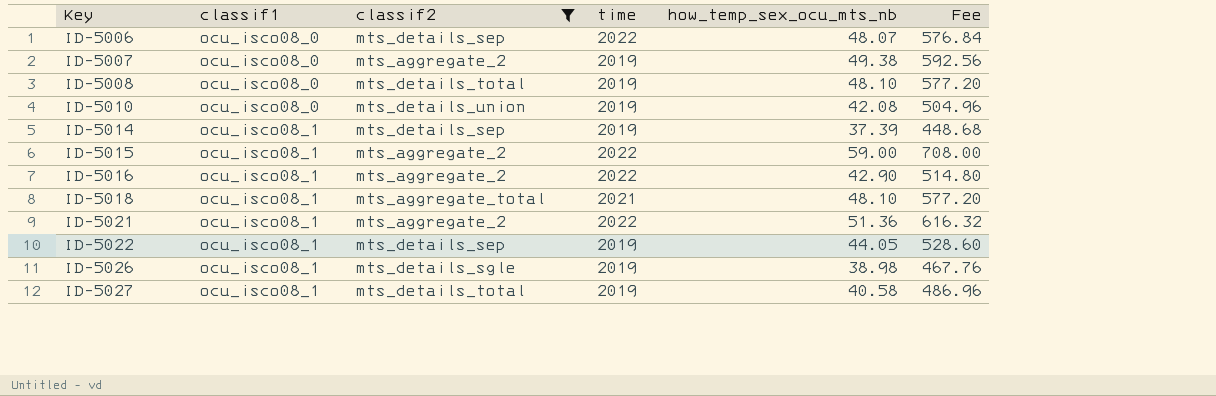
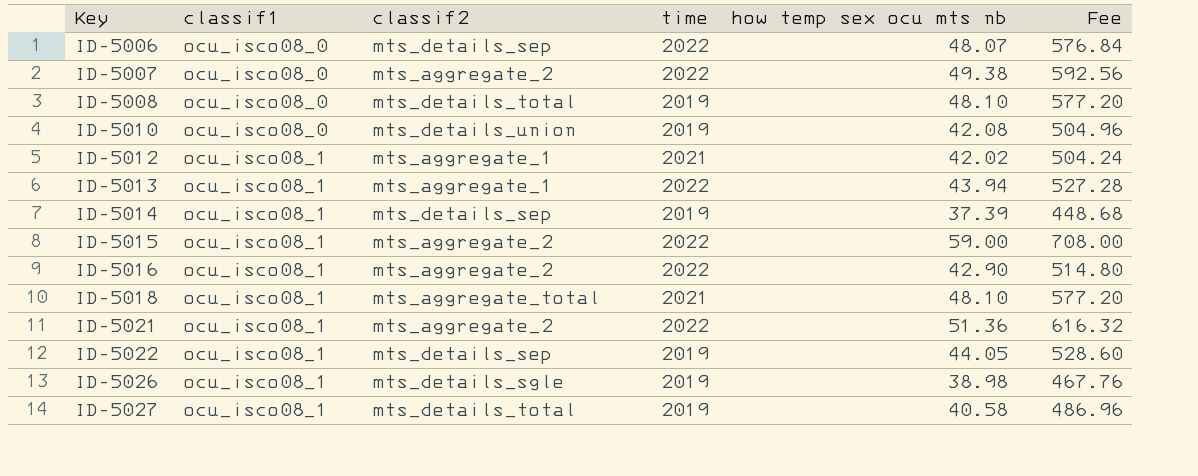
filter: classif2 != mts_aggregate_1 -> none
column name: how_temp_sex_ocu_mts_nb -> how temp sex ocu mts nb
ID-5007 | time: 2019 -> 2022

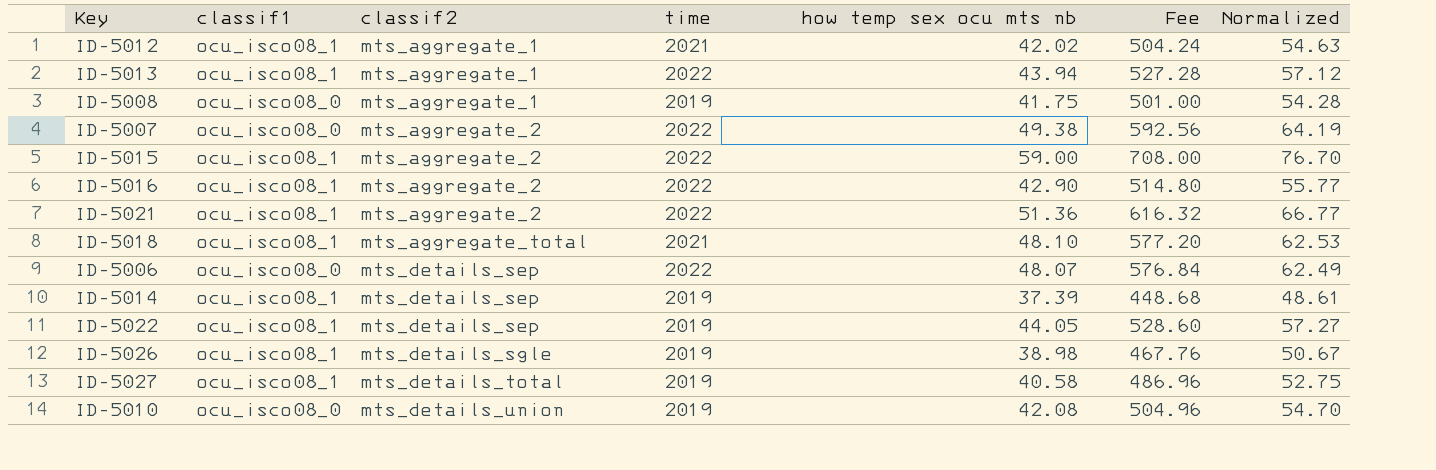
row order: Key ascending -> classif2 ascending
column Normalized | formula: none -> [how temp sex ocu mts nb] * 1.3
ID-5008 | classif2: mts_details_total -> mts_aggregate_1
ID-5008 | how temp sex ocu mts nb: 48.10 -> 41.75
ID-5008 | Fee: 577.20 -> 501.00

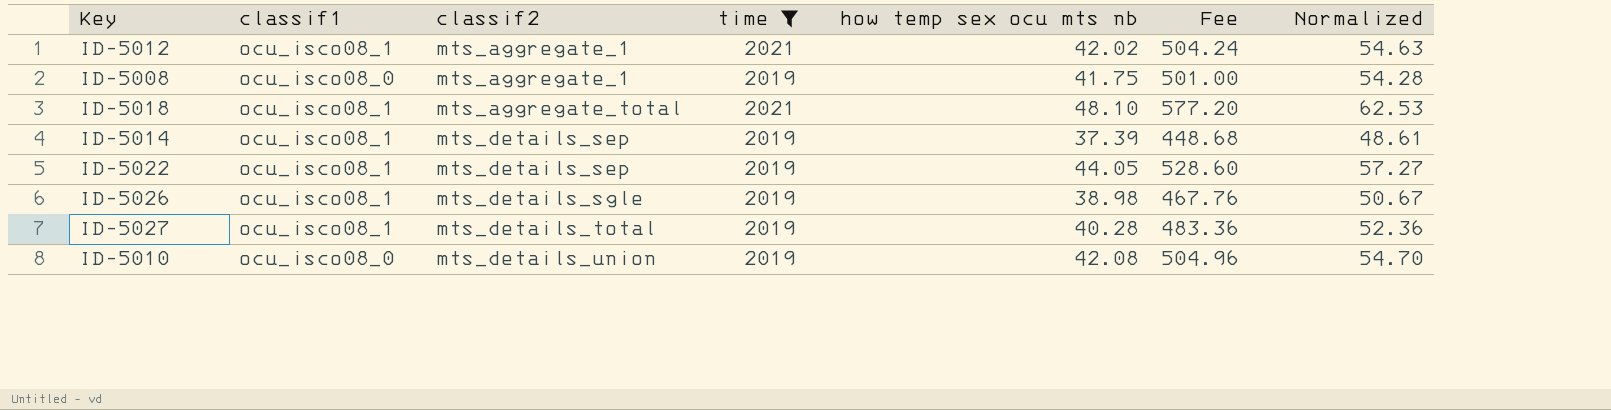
filter: none -> time != 2022
ID-5027 | how temp sex ocu mts nb: 40.58 -> 40.28
ID-5027 | Fee: 486.96 -> 483.36
ID-5027 | Normalized: 52.75 -> 52.36

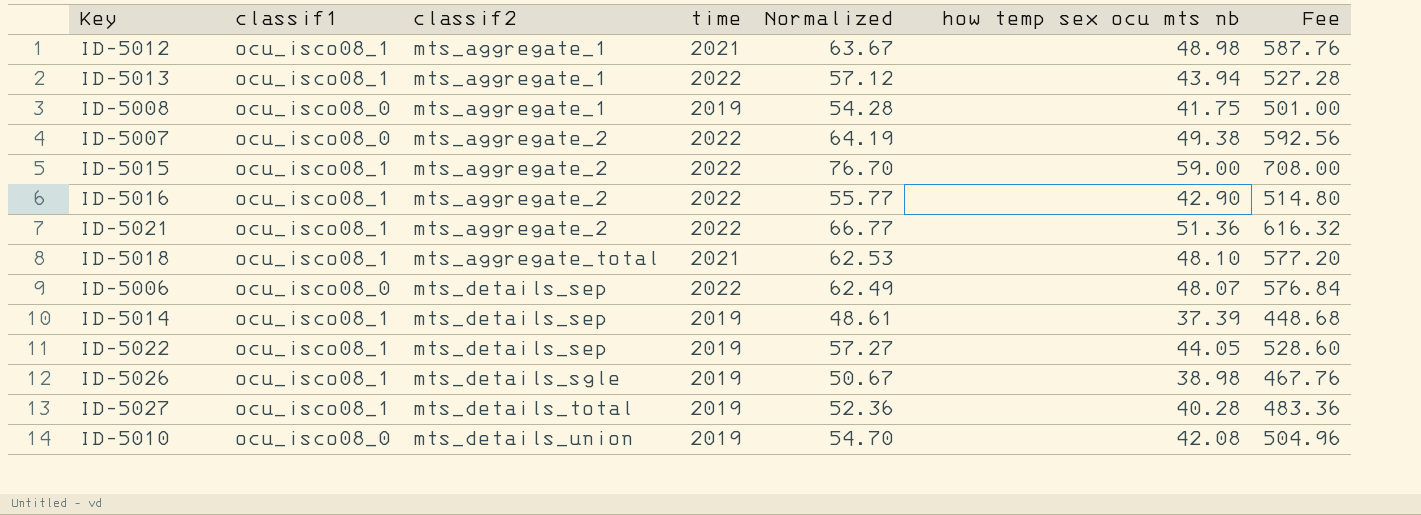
filter: time != 2022 -> none
column Normalized | position: 7 -> 5
ID-5012 | Normalized: 54.63 -> 63.67
ID-5012 | how temp sex ocu mts nb: 42.02 -> 48.98
ID-5012 | Fee: 504.24 -> 587.76

